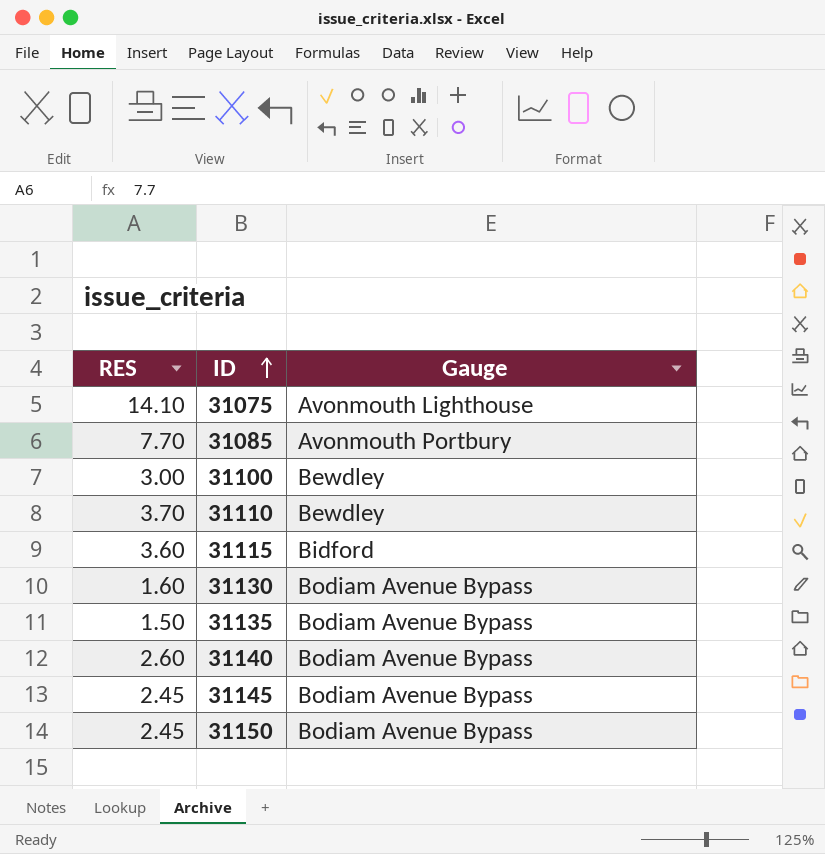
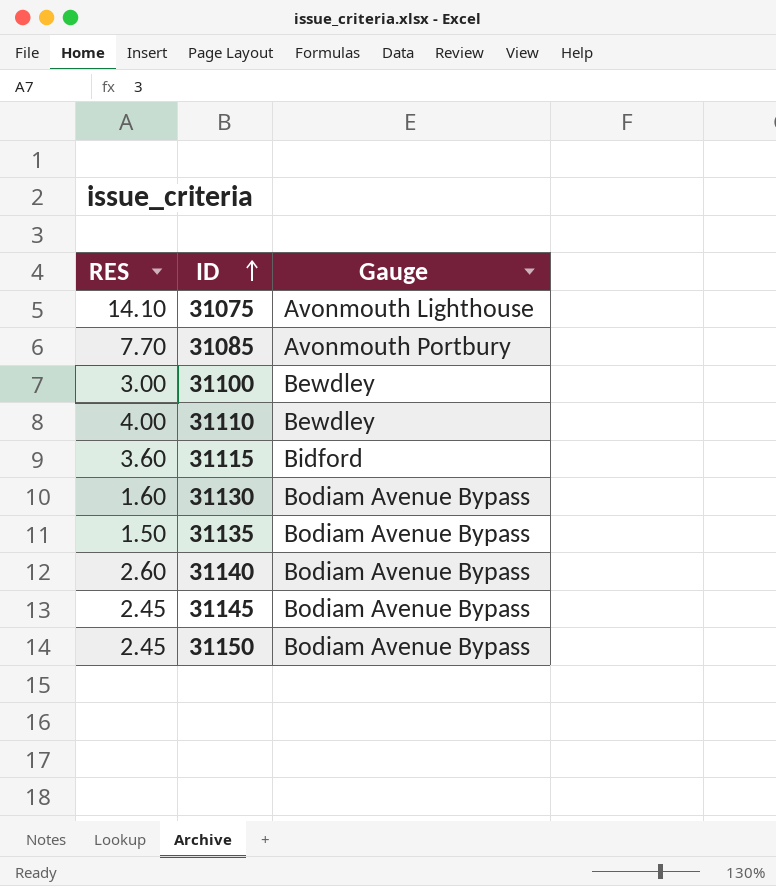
31110 | RES: 3.70 -> 4.00

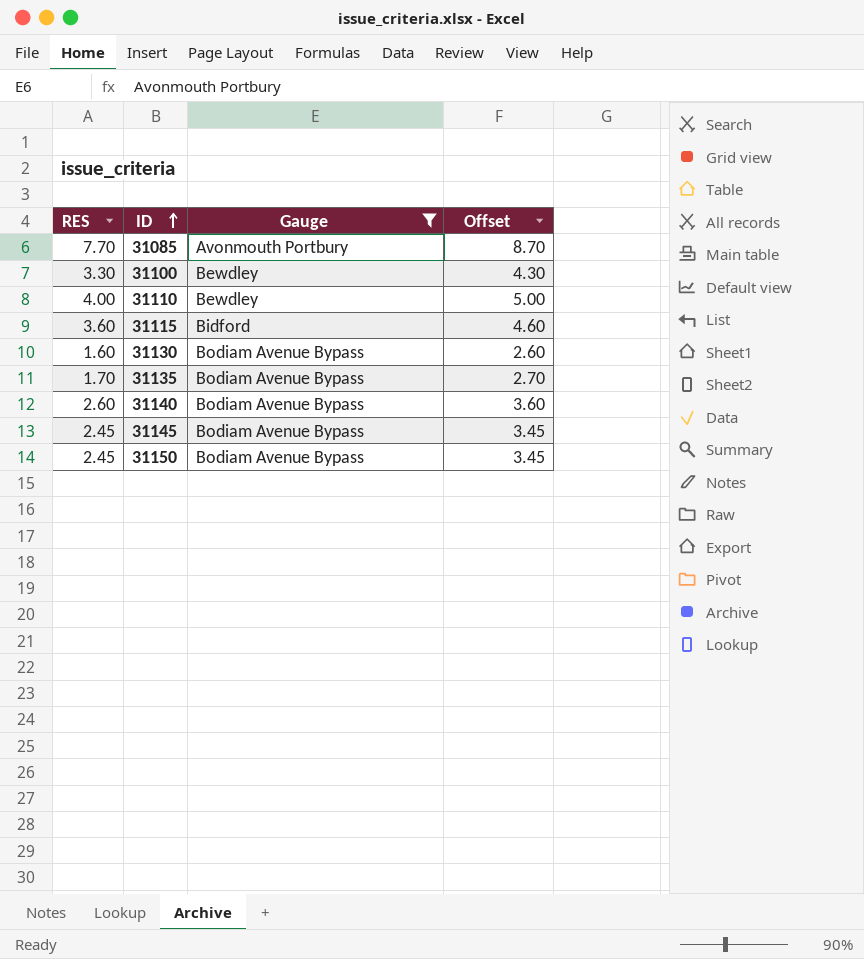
filter: none -> Gauge != Avonmouth Lighthouse
column Offset | formula: none -> [RES] + 1
31100 | RES: 3.00 -> 3.30
31135 | RES: 1.50 -> 1.70

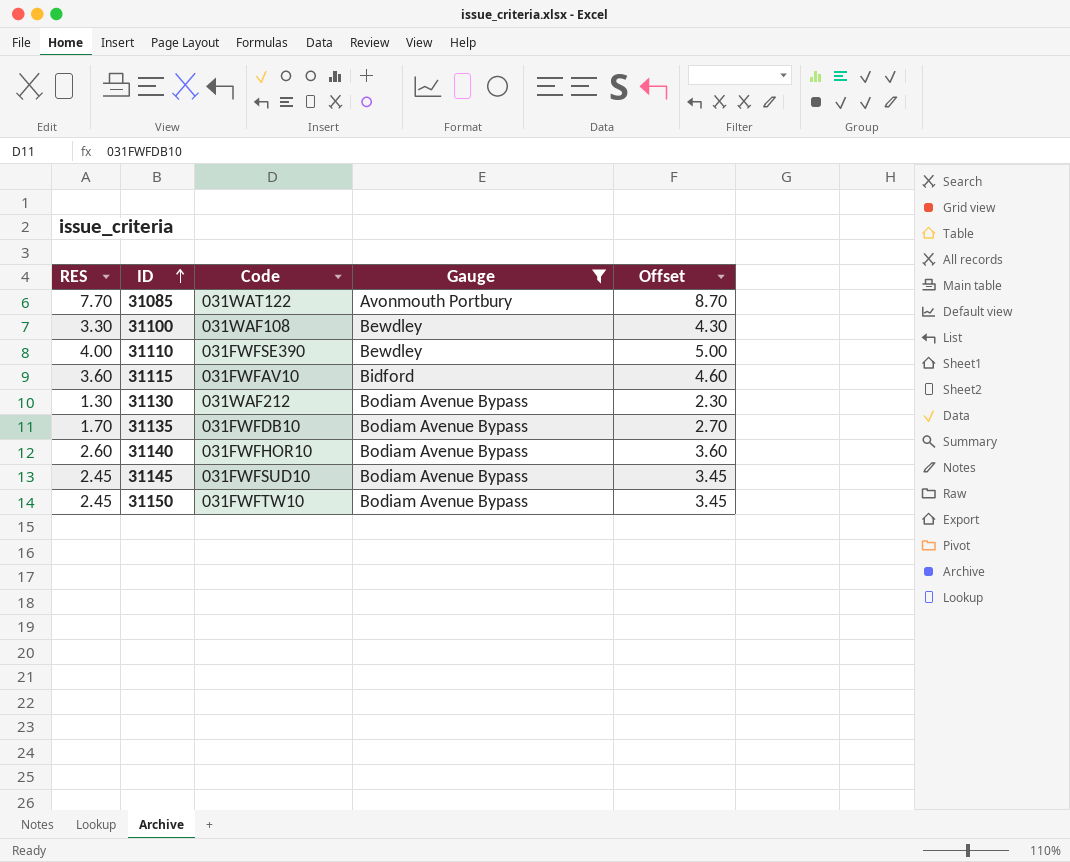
column Code | position: none -> 3
31130 | RES: 1.60 -> 1.30
31130 | Offset: 2.60 -> 2.30

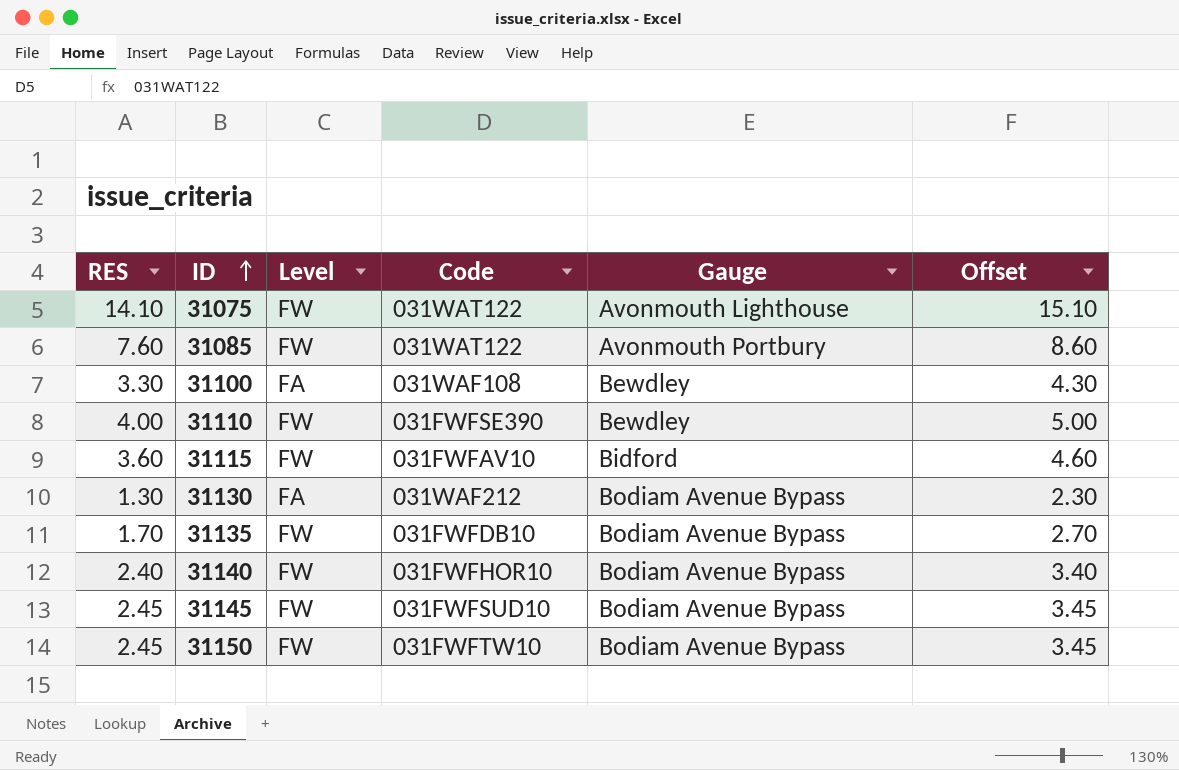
filter: Gauge != Avonmouth Lighthouse -> none
column Level | position: none -> 3
31085 | RES: 7.70 -> 7.60
31085 | Offset: 8.70 -> 8.60
31140 | RES: 2.60 -> 2.40
31140 | Offset: 3.60 -> 3.40

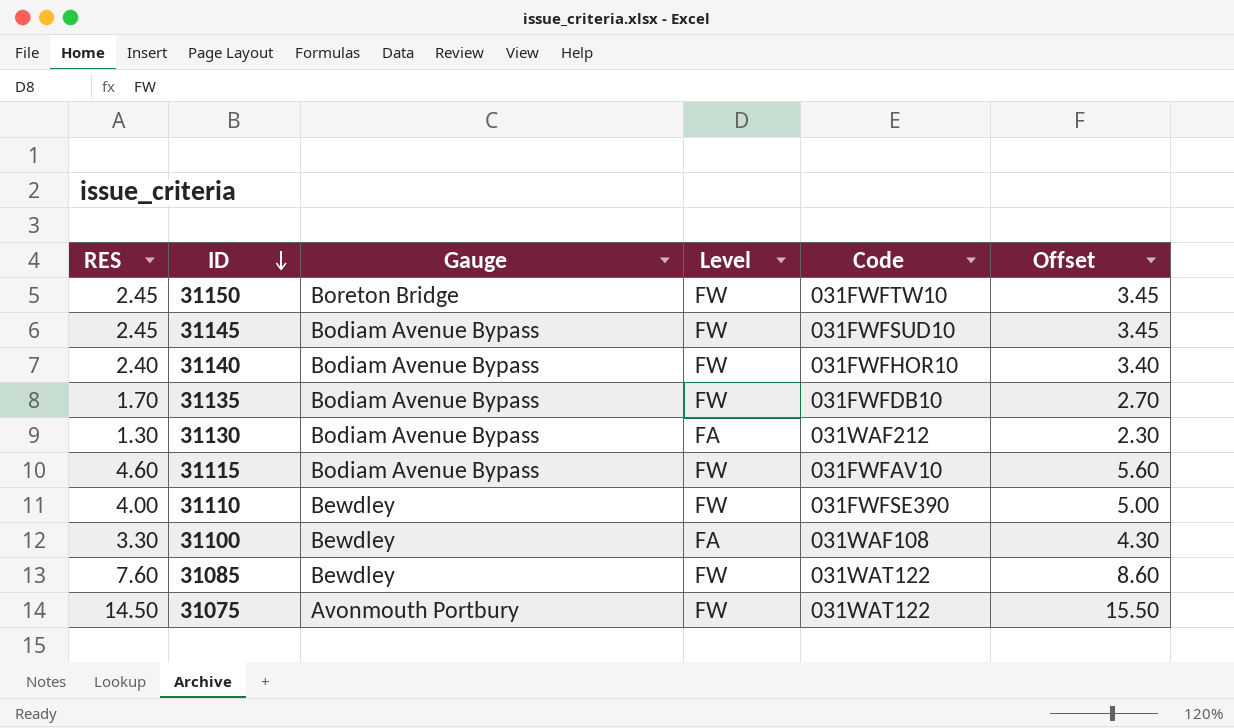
row order: ID ascending -> ID descending
column Gauge | position: 5 -> 3
31150 | Gauge: Bodiam Avenue Bypass -> Boreton Bridge
31115 | RES: 3.60 -> 4.60
31115 | Gauge: Bidford -> Bodiam Avenue Bypass
31115 | Offset: 4.60 -> 5.60
31085 | Gauge: Avonmouth Portbury -> Bewdley
31075 | RES: 14.10 -> 14.50
31075 | Gauge: Avonmouth Lighthouse -> Avonmouth Portbury
31075 | Offset: 15.10 -> 15.50

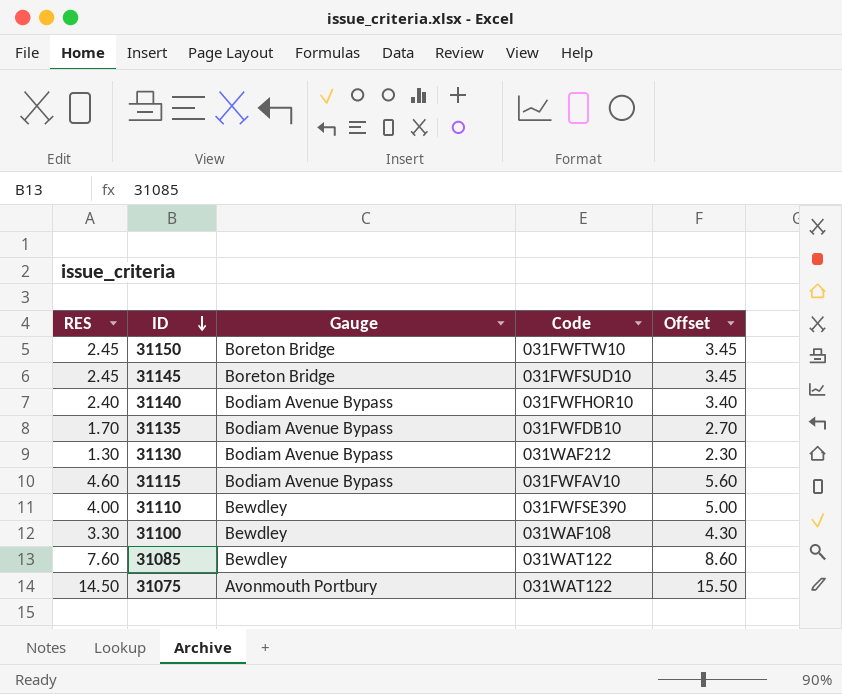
column Level | position: 4 -> none
31145 | Gauge: Bodiam Avenue Bypass -> Boreton Bridge

